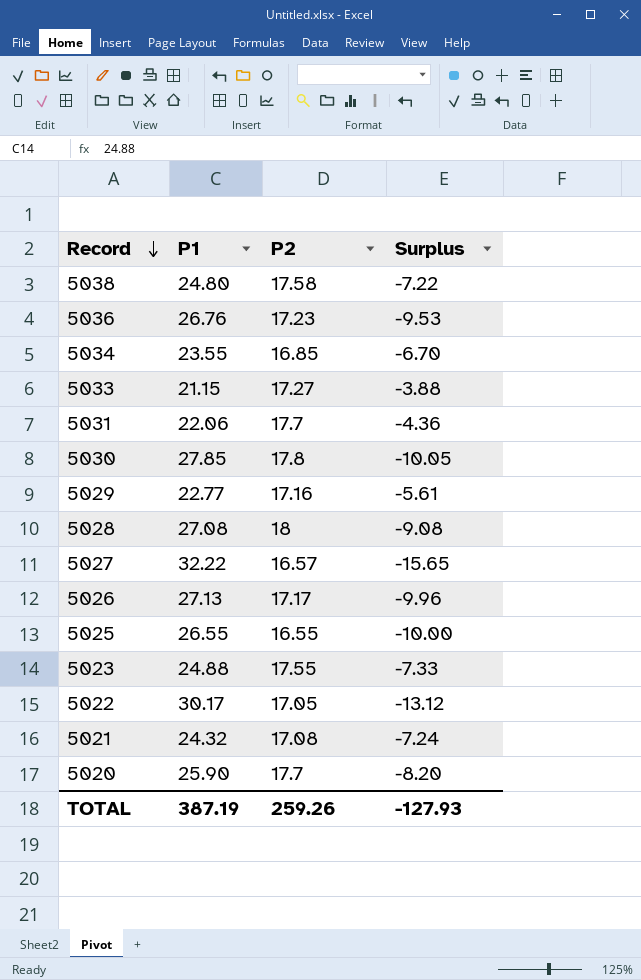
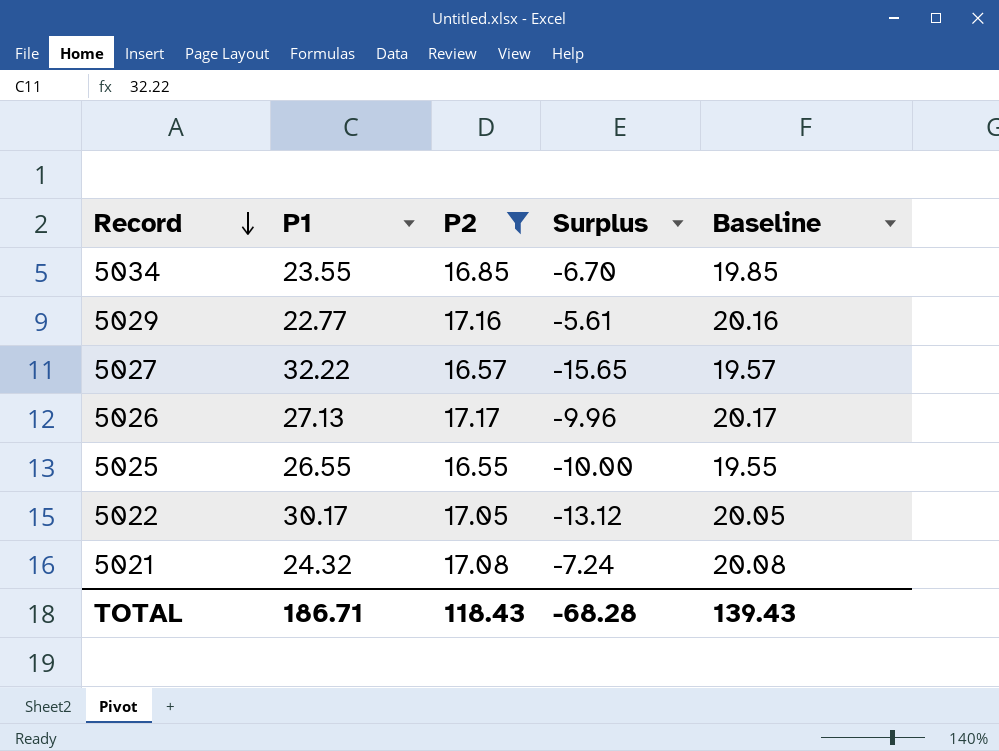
filter: none -> P2 <= 17.17
column Baseline | formula: none -> [P2] + 3
TOTAL | P1: 387.19 -> 186.71
TOTAL | P2: 259.26 -> 118.43
TOTAL | Surplus: -127.93 -> -68.28

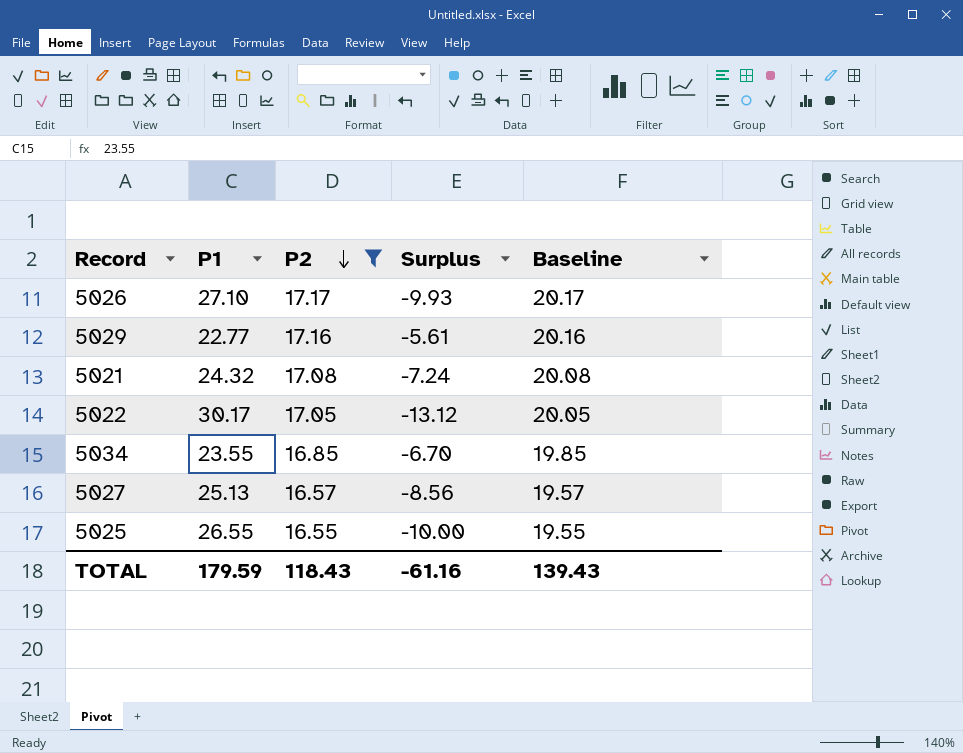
row order: Record descending -> P2 descending
5026 | P1: 27.13 -> 27.10
5026 | Surplus: -9.96 -> -9.93
5027 | P1: 32.22 -> 25.13
5027 | Surplus: -15.65 -> -8.56
TOTAL | P1: 186.71 -> 179.59
TOTAL | Surplus: -68.28 -> -61.16

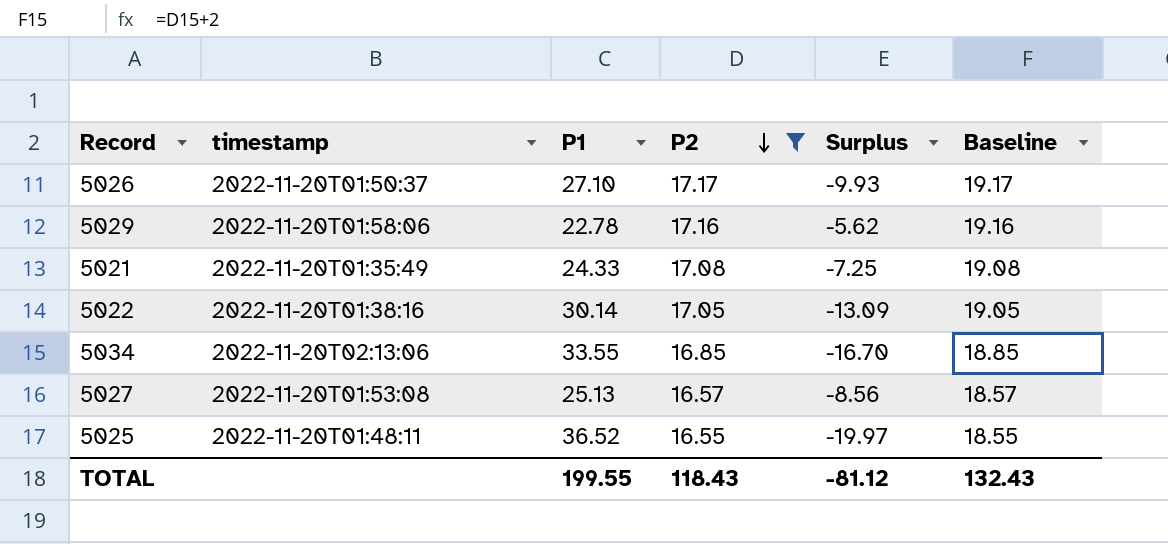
column timestamp | position: none -> 2
column Baseline | formula: [P2] + 3 -> [P2] + 2
5029 | P1: 22.77 -> 22.78
5029 | Surplus: -5.61 -> -5.62
5021 | P1: 24.32 -> 24.33
5021 | Surplus: -7.24 -> -7.25
5022 | P1: 30.17 -> 30.14
5022 | Surplus: -13.12 -> -13.09
5034 | P1: 23.55 -> 33.55
5034 | Surplus: -6.70 -> -16.70
5025 | P1: 26.55 -> 36.52
5025 | Surplus: -10.00 -> -19.97
TOTAL | P1: 179.59 -> 199.55
TOTAL | Surplus: -61.16 -> -81.12
TOTAL | Baseline: 139.43 -> 132.43

